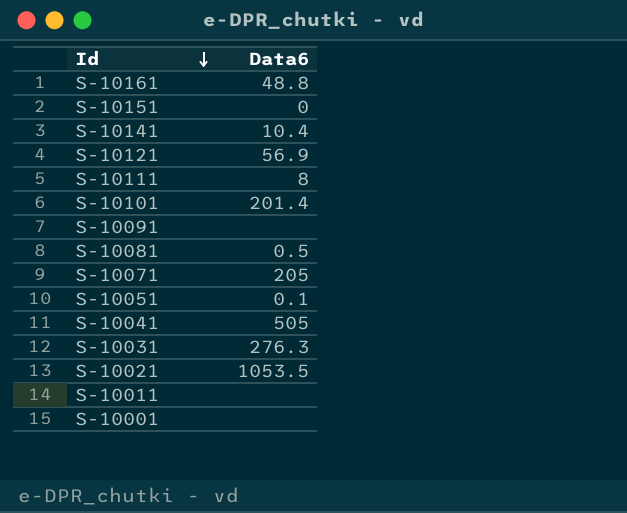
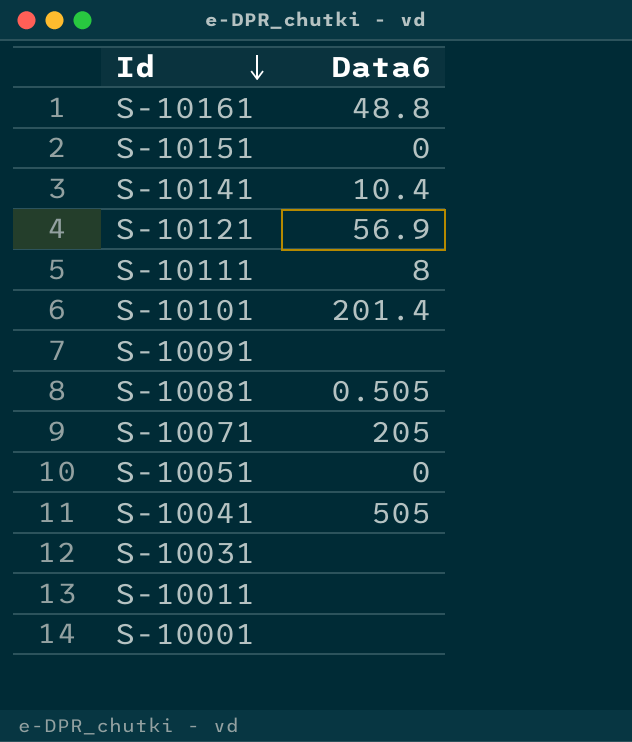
row S-10021: 1053.5 -> none
S-10081 | Data6: 0.5 -> 0.505
S-10051 | Data6: 0.1 -> 0
S-10031 | Data6: 276.3 -> none

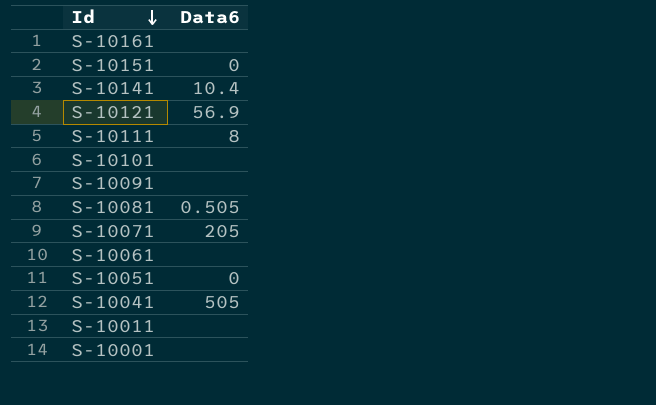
row S-10031: none -> none
S-10161 | Data6: 48.8 -> none
S-10101 | Data6: 201.4 -> none
row S-10061: none -> none

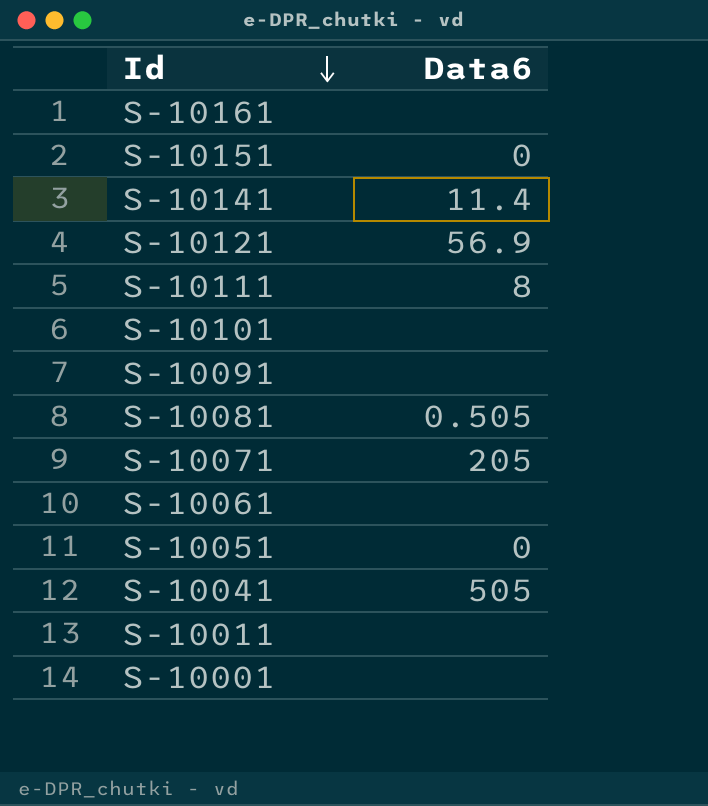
S-10141 | Data6: 10.4 -> 11.4

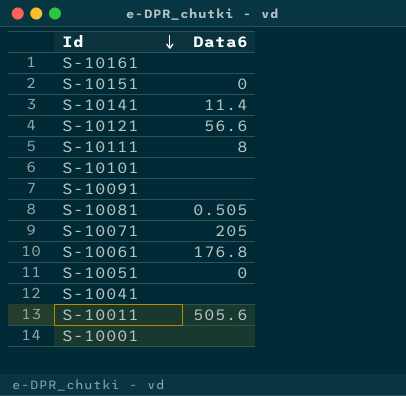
S-10121 | Data6: 56.9 -> 56.6
S-10061 | Data6: none -> 176.8
S-10041 | Data6: 505 -> none
S-10011 | Data6: none -> 505.6

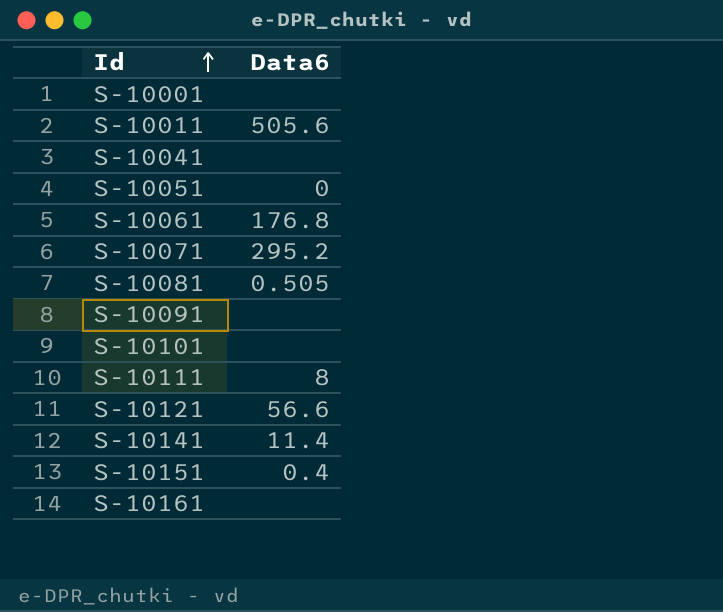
row order: Id descending -> Id ascending
S-10071 | Data6: 205 -> 295.2
S-10151 | Data6: 0 -> 0.4

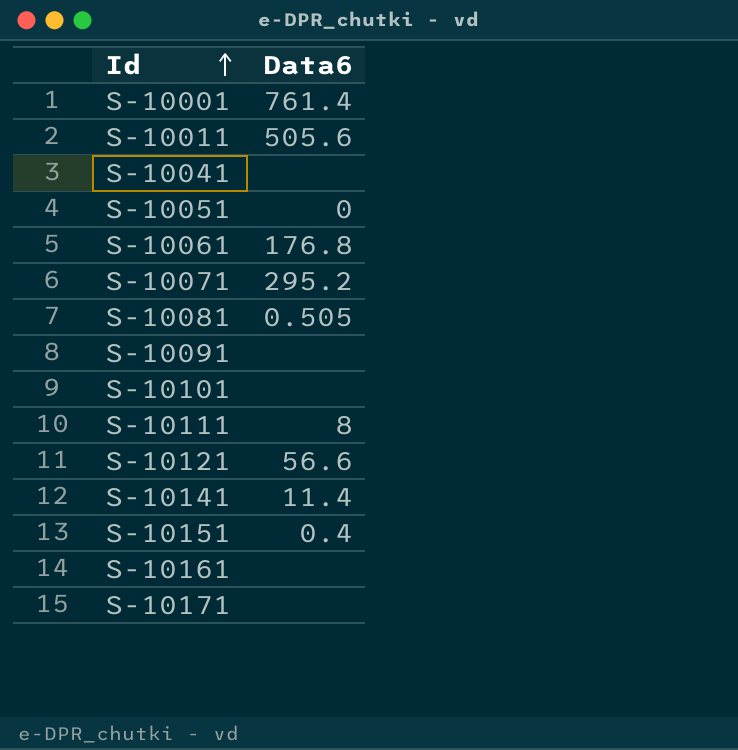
S-10001 | Data6: none -> 761.4
row S-10171: none -> none

